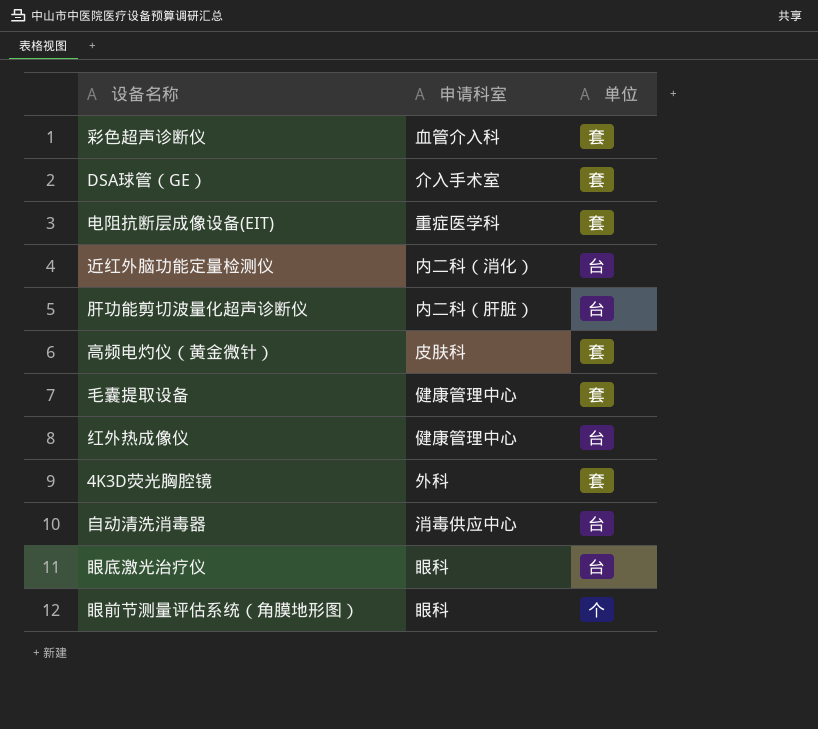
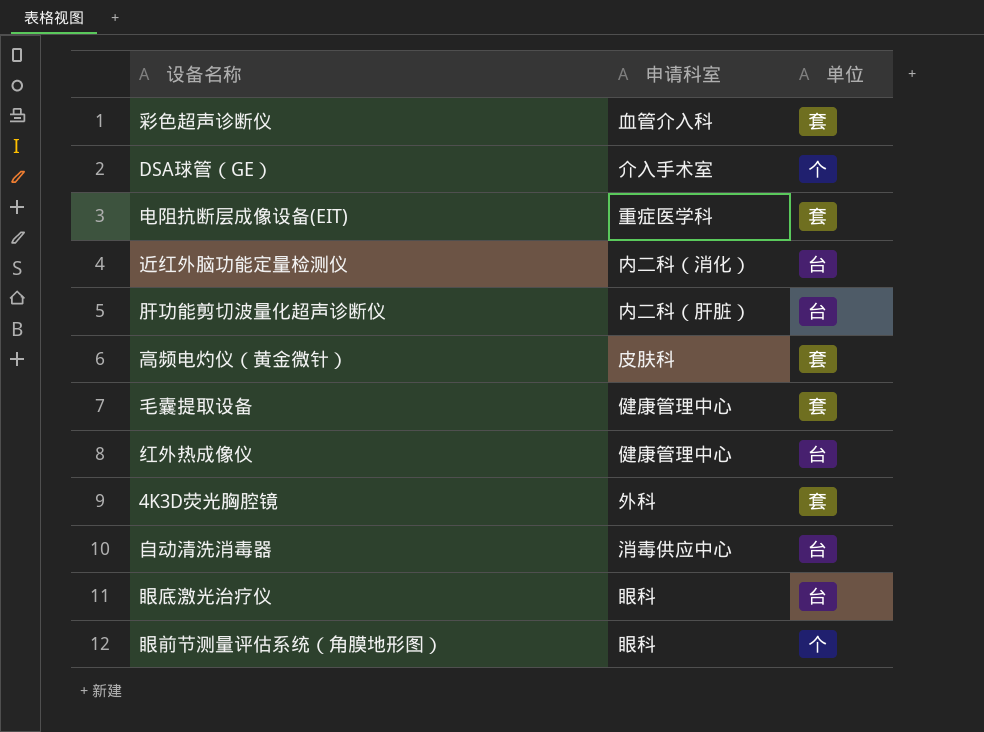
DSA球管（GE） | 单位: 套 -> 个

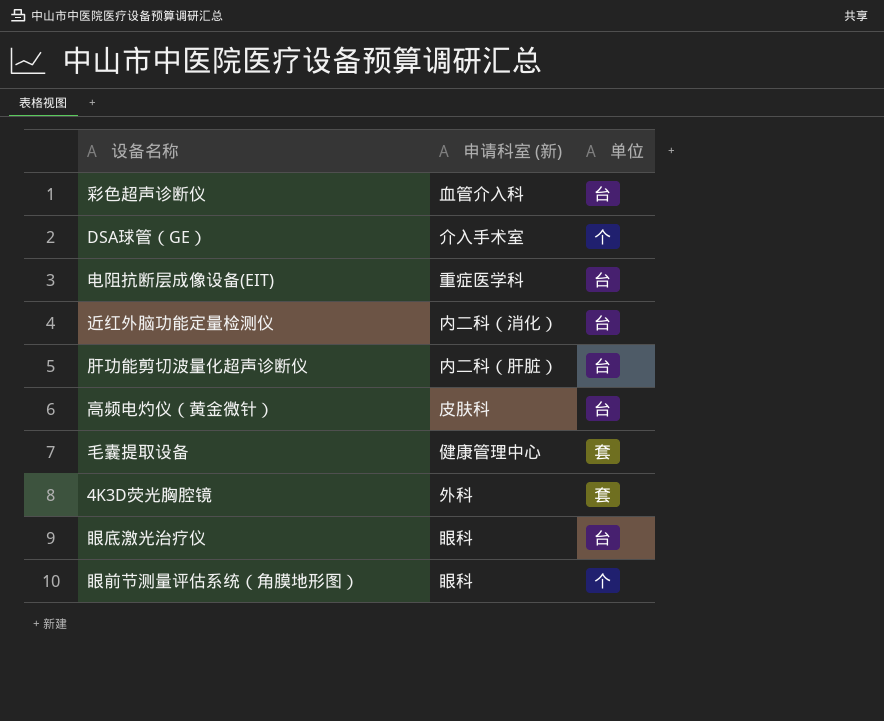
column name: 申请科室 -> 申请科室 (新)
row 红外热成像仪: 健康管理中心 | 台 -> none
row 自动清洗消毒器: 消毒供应中心 | 台 -> none
彩色超声诊断仪 | 单位: 套 -> 台
电阻抗断层成像设备(EIT) | 单位: 套 -> 台
高频电灼仪（黄金微针） | 单位: 套 -> 台

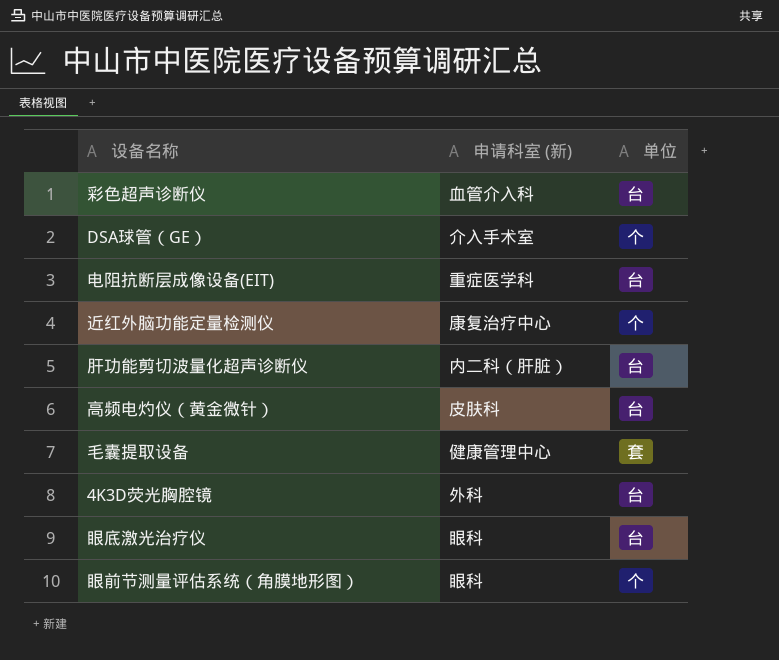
近红外脑功能定量检测仪 | 申请科室 (新): 内二科（消化） -> 康复治疗中心
近红外脑功能定量检测仪 | 单位: 台 -> 个
4K3D荧光胸腔镜 | 单位: 套 -> 台

